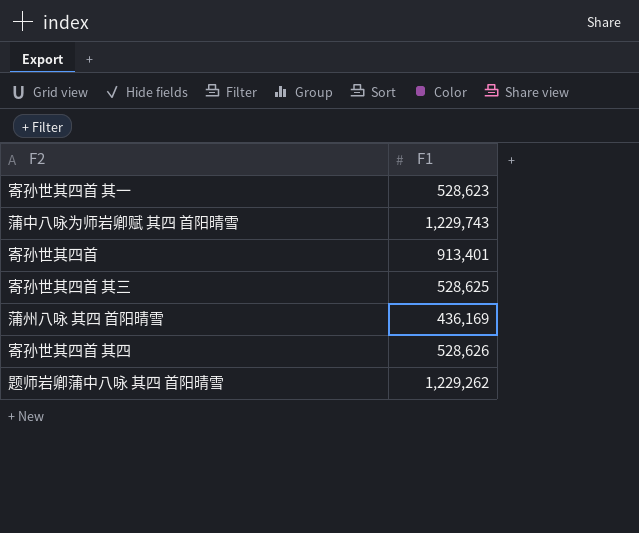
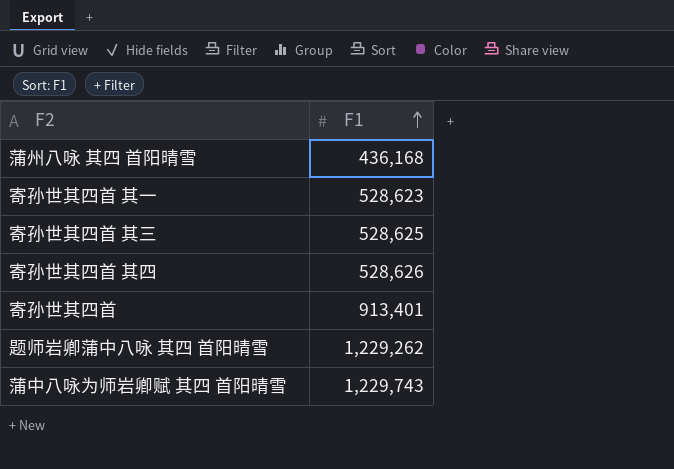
row order: none -> F1 ascending
蒲州八咏 其四 首阳晴雪 | F1: 436,169 -> 436,168

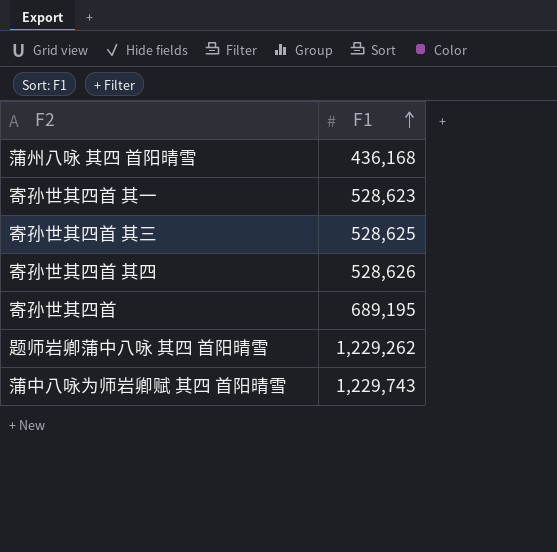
寄孙世其四首 | F1: 913,401 -> 689,195

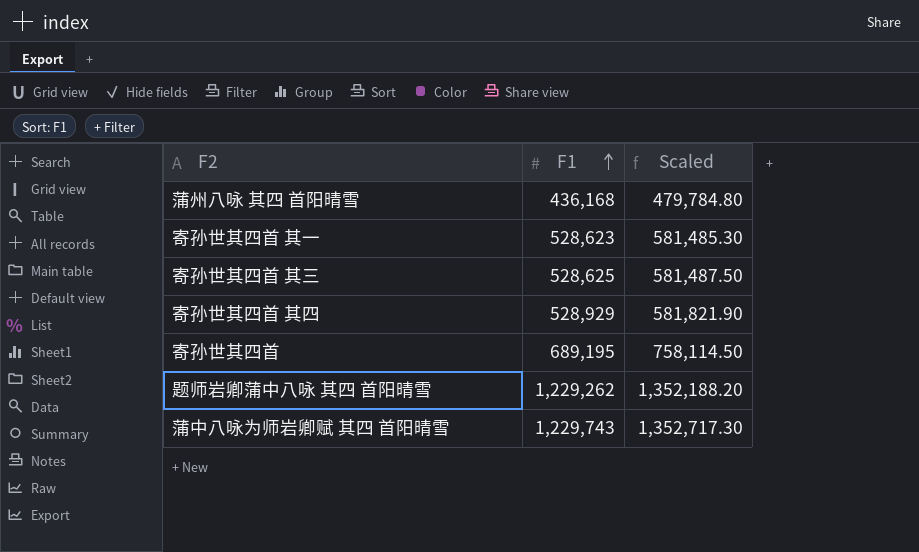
column Scaled | formula: none -> [F1] * 1.1
寄孙世其四首 其四 | F1: 528,626 -> 528,929

